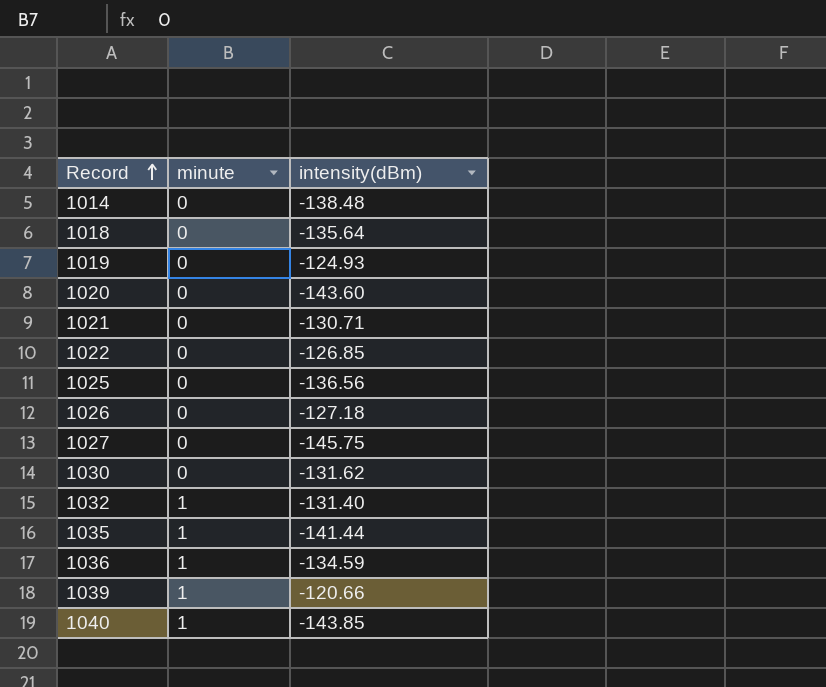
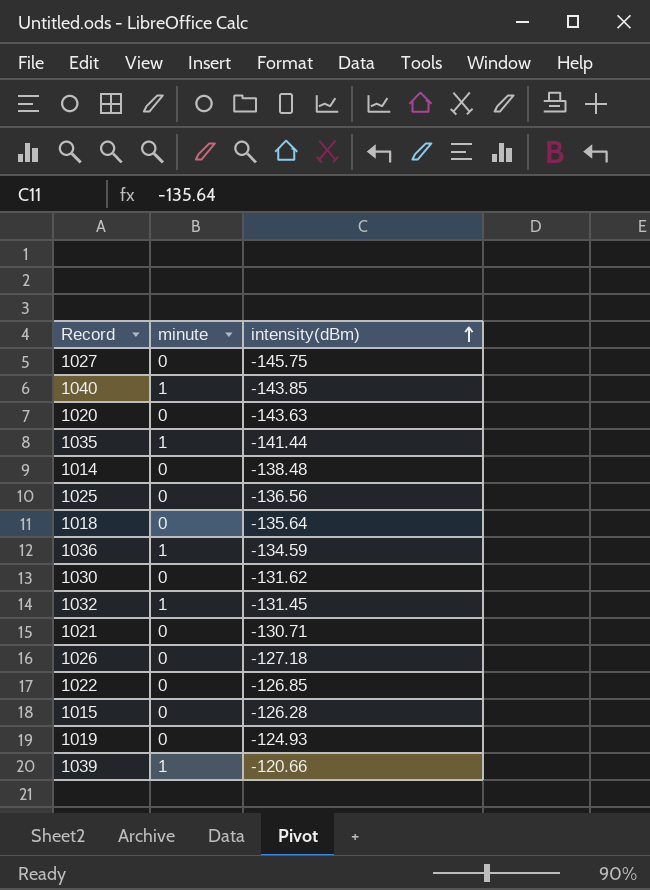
row order: Record ascending -> intensity(dBm) ascending
1020 | intensity(dBm): -143.60 -> -143.63
1032 | intensity(dBm): -131.40 -> -131.45
row 1015: none -> 0 | -126.28

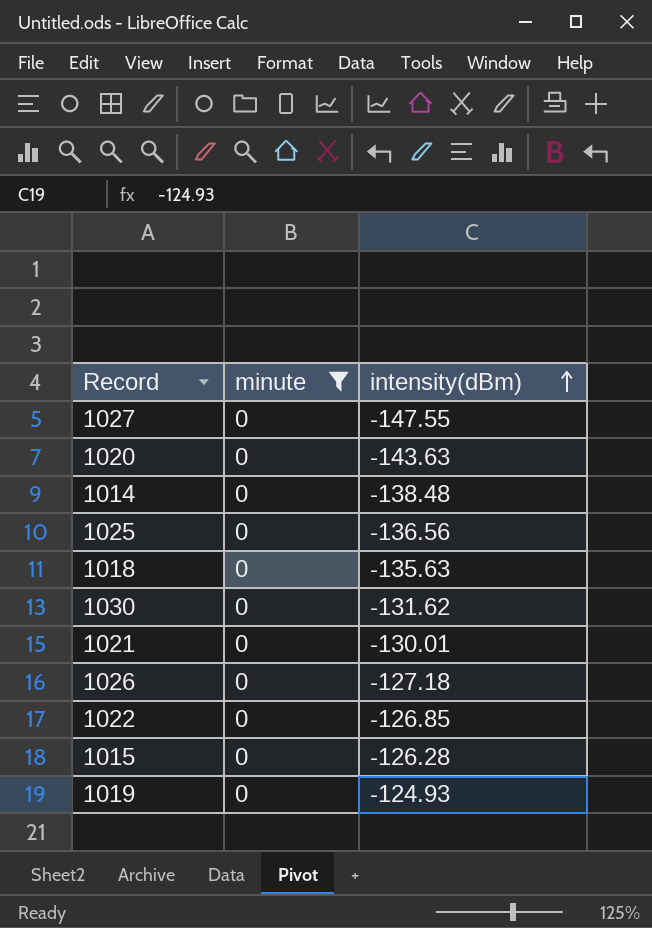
filter: none -> minute = 0
1027 | intensity(dBm): -145.75 -> -147.55
1018 | intensity(dBm): -135.64 -> -135.63
1021 | intensity(dBm): -130.71 -> -130.01

